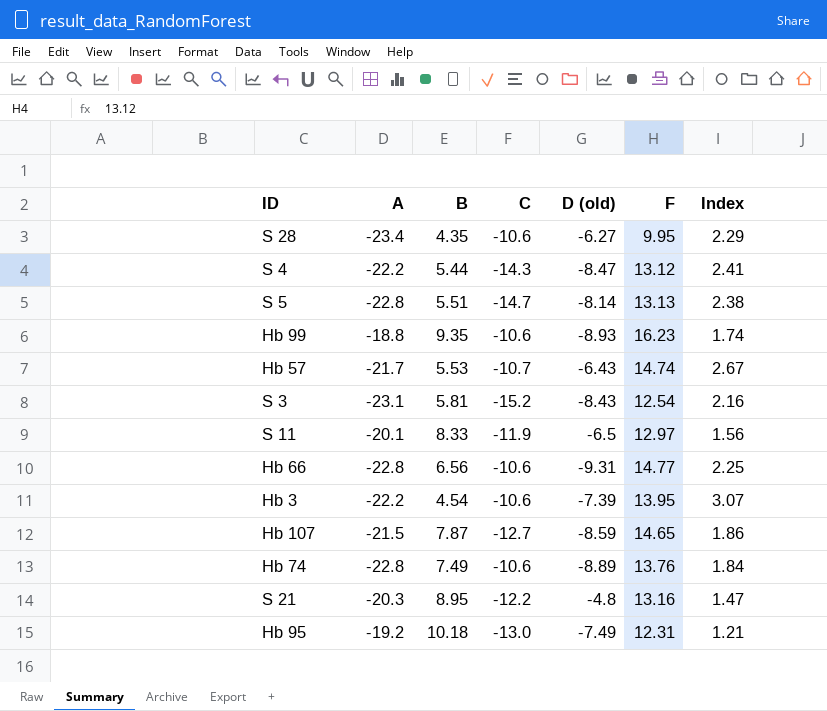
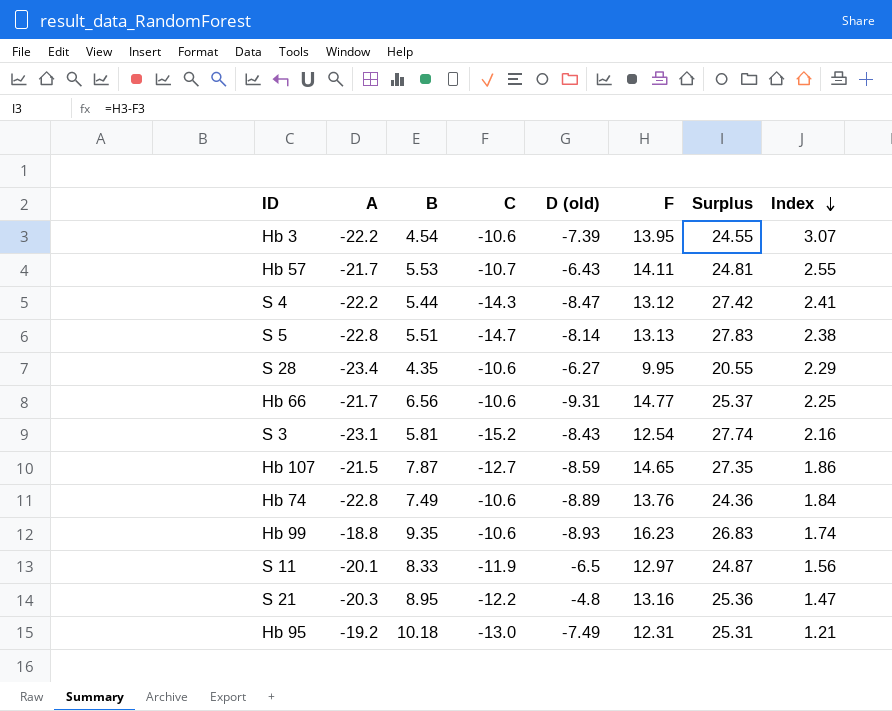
row order: none -> Index descending
column Surplus | formula: none -> [F] - [C]
Hb 57 | F: 14.74 -> 14.11
Hb 57 | Index: 2.67 -> 2.55
Hb 66 | A: -22.8 -> -21.7

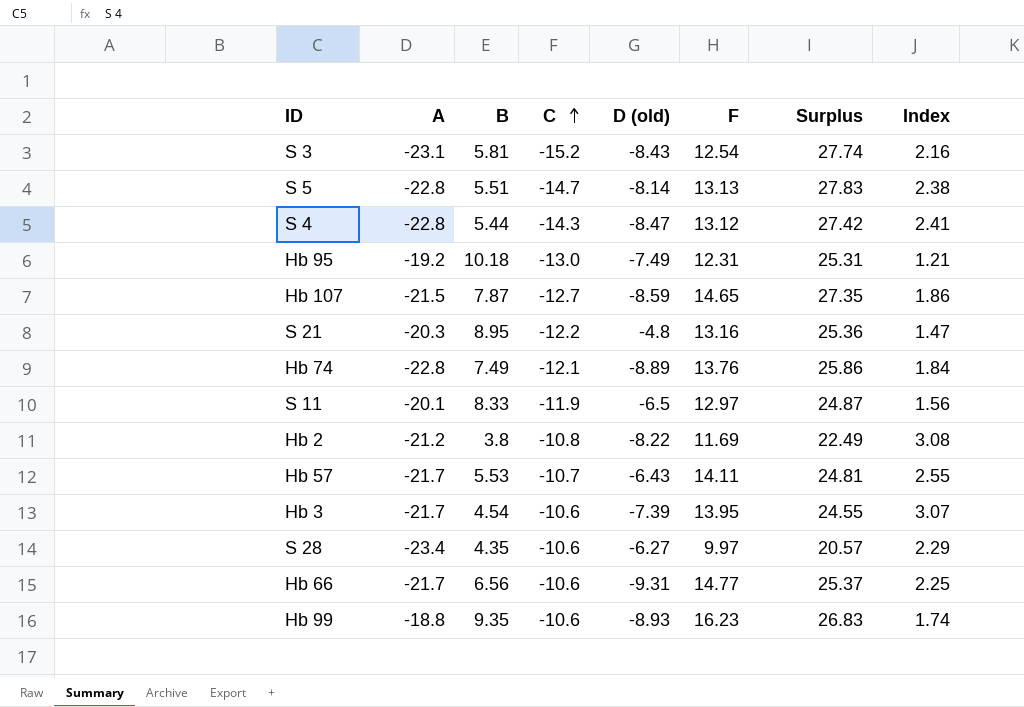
row order: Index descending -> C ascending
S 4 | A: -22.2 -> -22.8
Hb 74 | C: -10.6 -> -12.1
Hb 74 | Surplus: 24.36 -> 25.86
row Hb 2: none -> -21.2 | 3.8 | -10.8 | -8.22 | 11.69 | 22.49 | 3.08
Hb 3 | A: -22.2 -> -21.7
S 28 | F: 9.95 -> 9.97
S 28 | Surplus: 20.55 -> 20.57

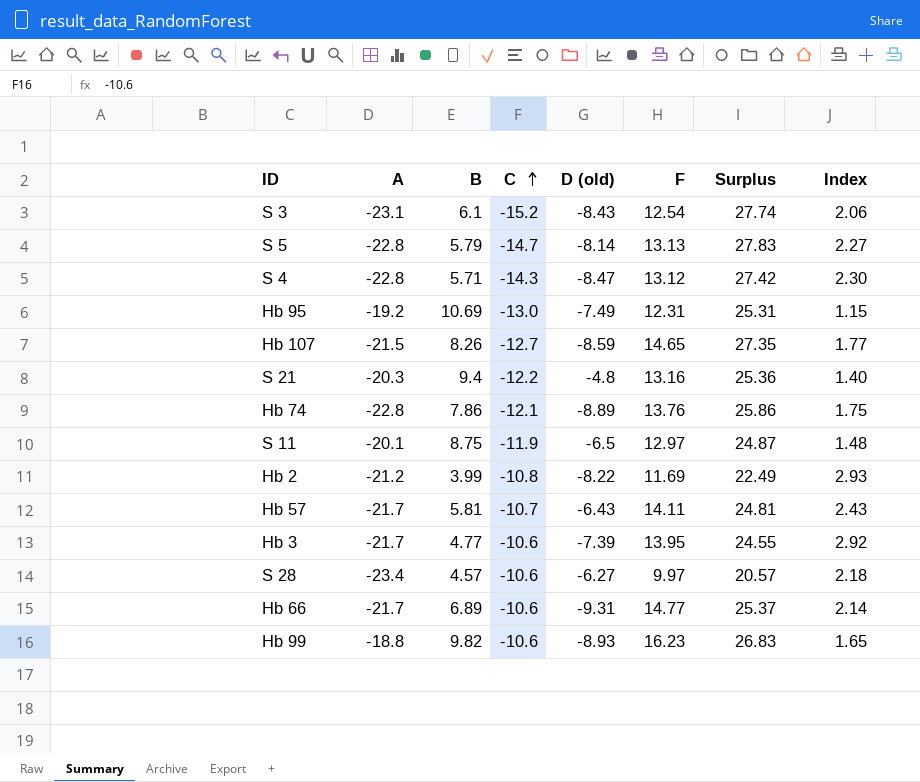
S 3 | B: 5.81 -> 6.1
S 3 | Index: 2.16 -> 2.06
S 5 | B: 5.51 -> 5.79
S 5 | Index: 2.38 -> 2.27
S 4 | B: 5.44 -> 5.71
S 4 | Index: 2.41 -> 2.30
Hb 95 | B: 10.18 -> 10.69
Hb 95 | Index: 1.21 -> 1.15
Hb 107 | B: 7.87 -> 8.26
Hb 107 | Index: 1.86 -> 1.77
S 21 | B: 8.95 -> 9.4
S 21 | Index: 1.47 -> 1.40
Hb 74 | B: 7.49 -> 7.86
Hb 74 | Index: 1.84 -> 1.75
S 11 | B: 8.33 -> 8.75
S 11 | Index: 1.56 -> 1.48
Hb 2 | B: 3.8 -> 3.99
Hb 2 | Index: 3.08 -> 2.93
Hb 57 | B: 5.53 -> 5.81
Hb 57 | Index: 2.55 -> 2.43
Hb 3 | B: 4.54 -> 4.77
Hb 3 | Index: 3.07 -> 2.92
S 28 | B: 4.35 -> 4.57
S 28 | Index: 2.29 -> 2.18
Hb 66 | B: 6.56 -> 6.89
Hb 66 | Index: 2.25 -> 2.14
Hb 99 | B: 9.35 -> 9.82
Hb 99 | Index: 1.74 -> 1.65

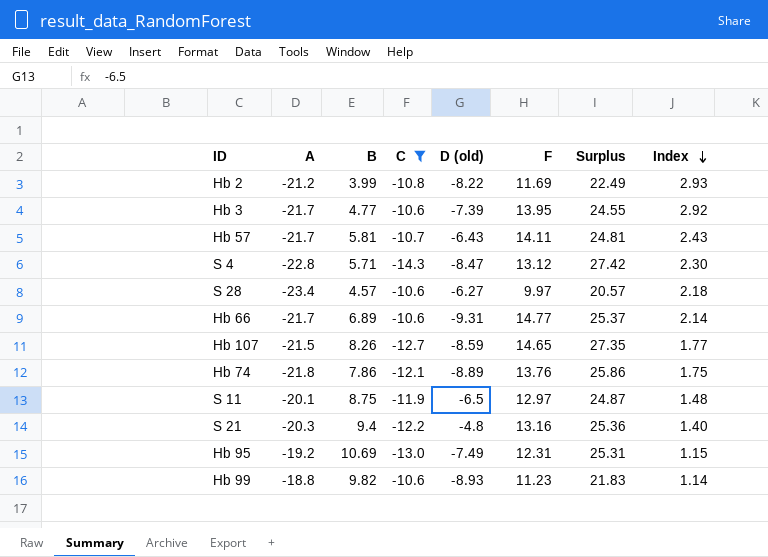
filter: none -> C >= -14.3
row order: C ascending -> Index descending
Hb 74 | A: -22.8 -> -21.8
Hb 99 | F: 16.23 -> 11.23
Hb 99 | Surplus: 26.83 -> 21.83
Hb 99 | Index: 1.65 -> 1.14

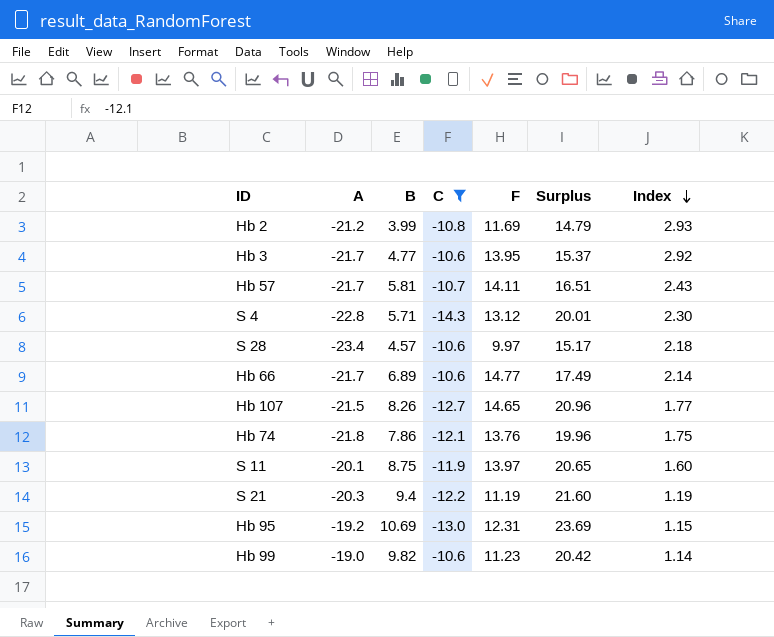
column D (old) | position: 5 -> none
column Surplus | formula: [F] - [C] -> [B] - [C]
S 11 | F: 12.97 -> 13.97
S 11 | Index: 1.48 -> 1.60
S 21 | F: 13.16 -> 11.19
S 21 | Index: 1.40 -> 1.19
Hb 99 | A: -18.8 -> -19.0

